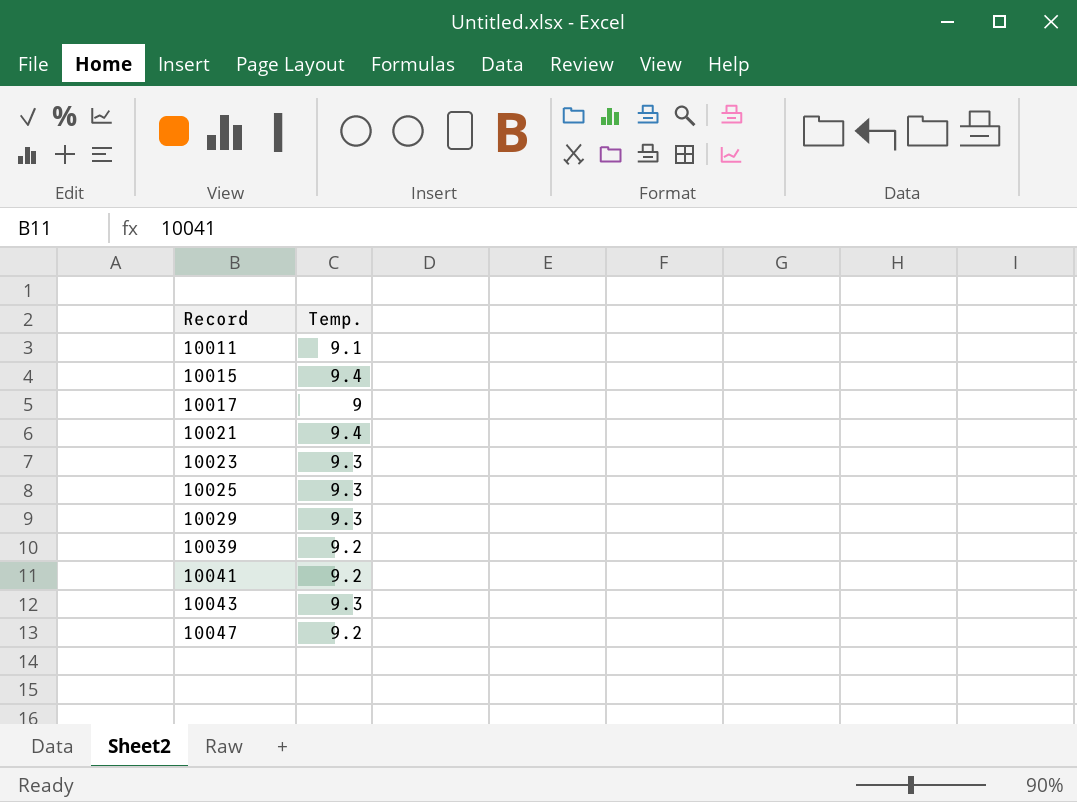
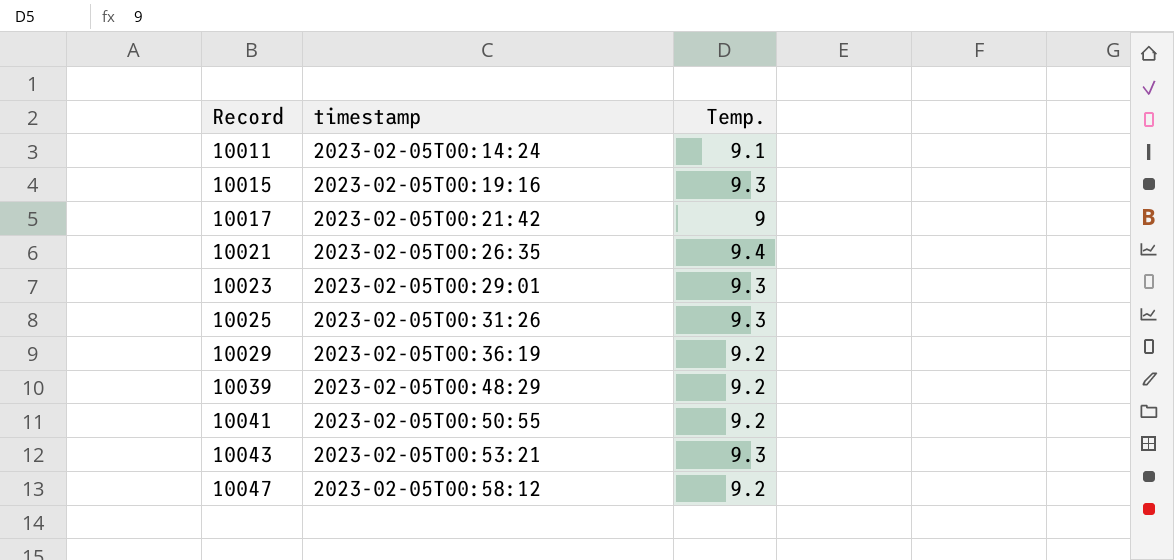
column timestamp | position: none -> 2
10015 | Temp.: 9.4 -> 9.3
10029 | Temp.: 9.3 -> 9.2

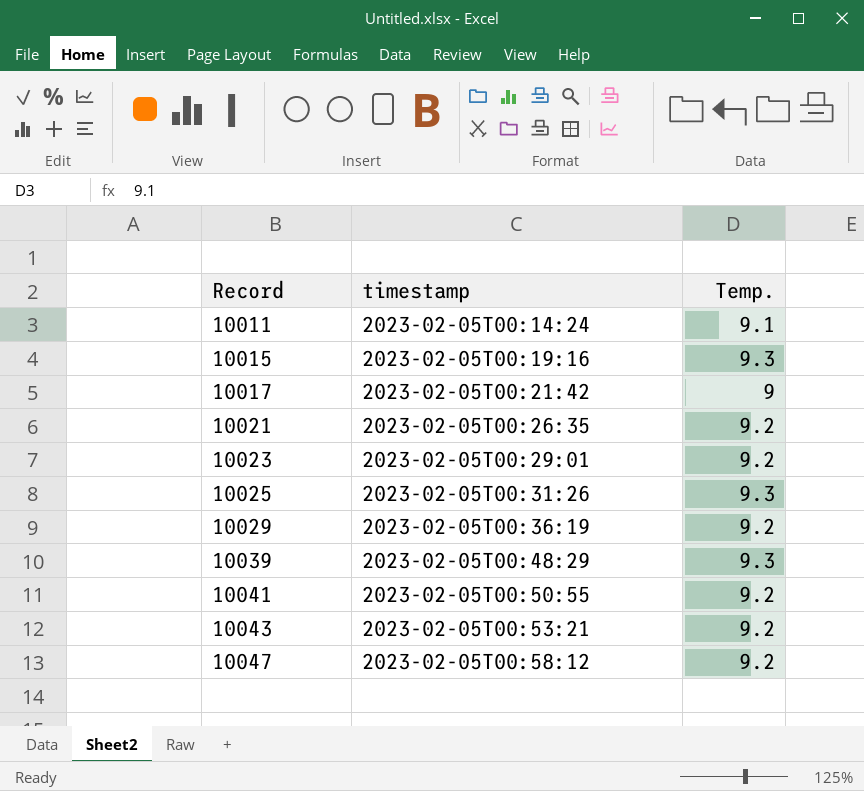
10021 | Temp.: 9.4 -> 9.2
10023 | Temp.: 9.3 -> 9.2
10039 | Temp.: 9.2 -> 9.3
10043 | Temp.: 9.3 -> 9.2

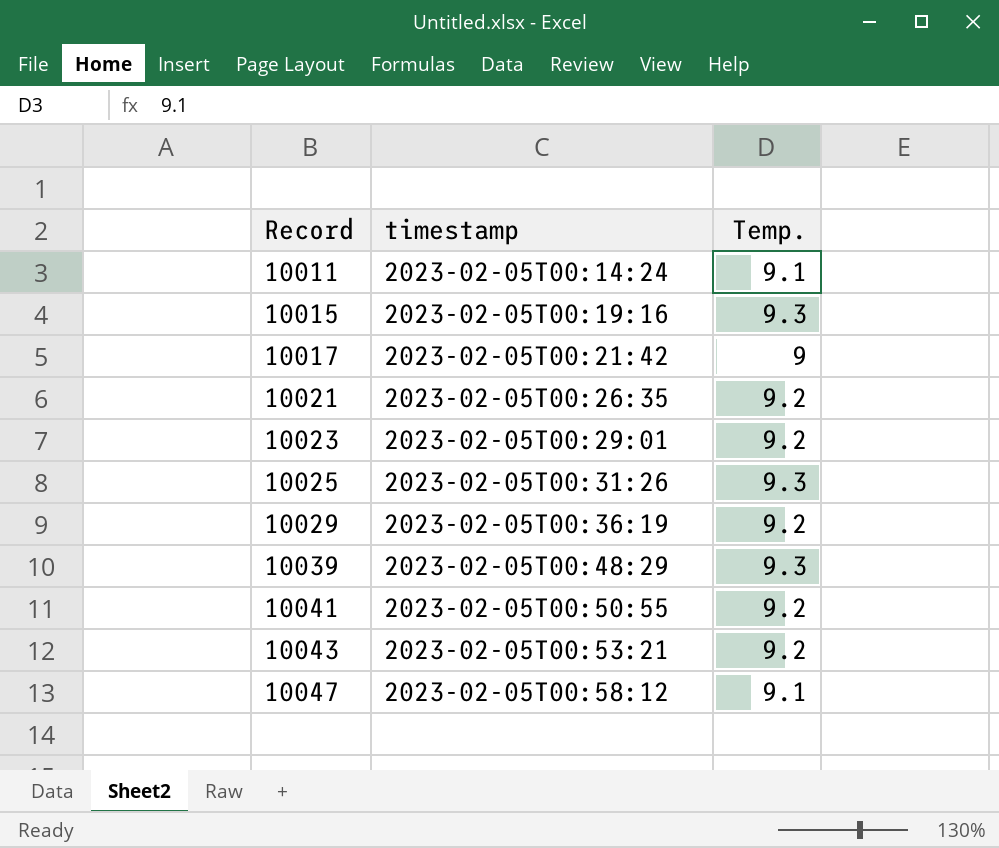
10047 | Temp.: 9.2 -> 9.1

